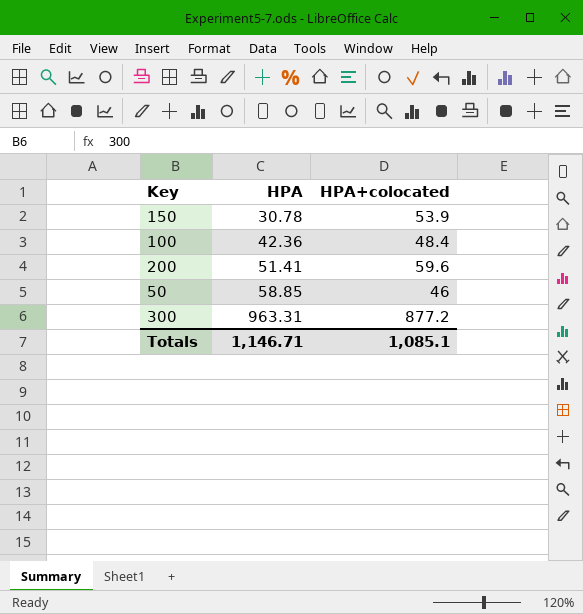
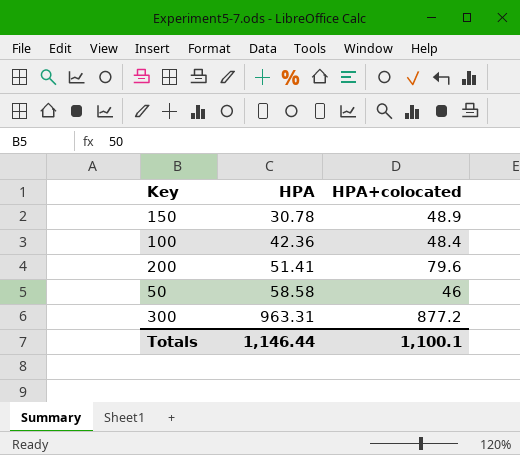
150 | HPA+colocated: 53.9 -> 48.9
200 | HPA+colocated: 59.6 -> 79.6
50 | HPA: 58.85 -> 58.58
Totals | HPA: 1,146.71 -> 1,146.44
Totals | HPA+colocated: 1,085.1 -> 1,100.1

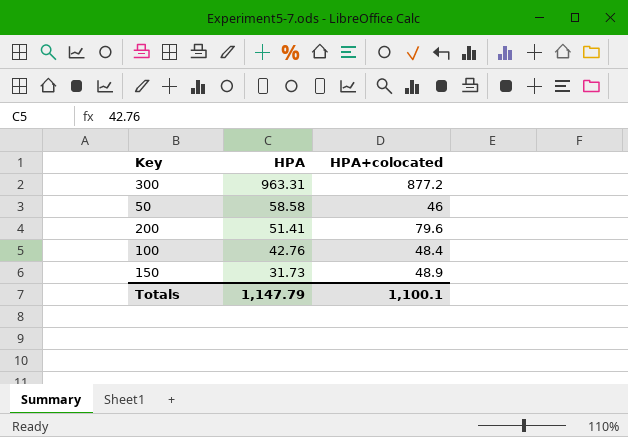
row order: HPA ascending -> HPA descending
100 | HPA: 42.36 -> 42.76
150 | HPA: 30.78 -> 31.73
Totals | HPA: 1,146.44 -> 1,147.79

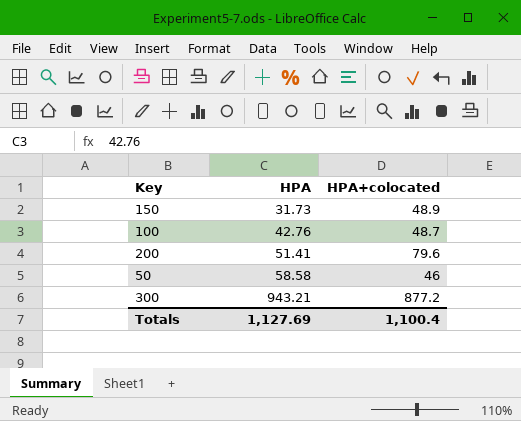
row order: HPA descending -> HPA ascending
100 | HPA+colocated: 48.4 -> 48.7
300 | HPA: 963.31 -> 943.21
Totals | HPA: 1,147.79 -> 1,127.69
Totals | HPA+colocated: 1,100.1 -> 1,100.4

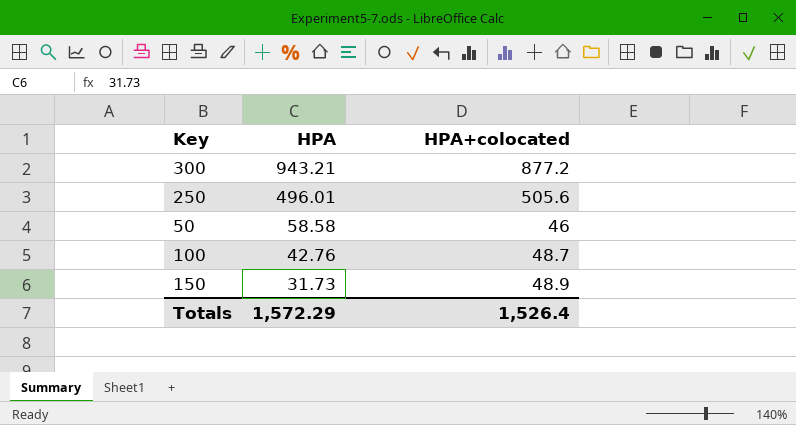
row order: HPA ascending -> HPA descending
row 200: 51.41 | 79.6 -> none
row 250: none -> 496.01 | 505.6
Totals | HPA: 1,127.69 -> 1,572.29
Totals | HPA+colocated: 1,100.4 -> 1,526.4

